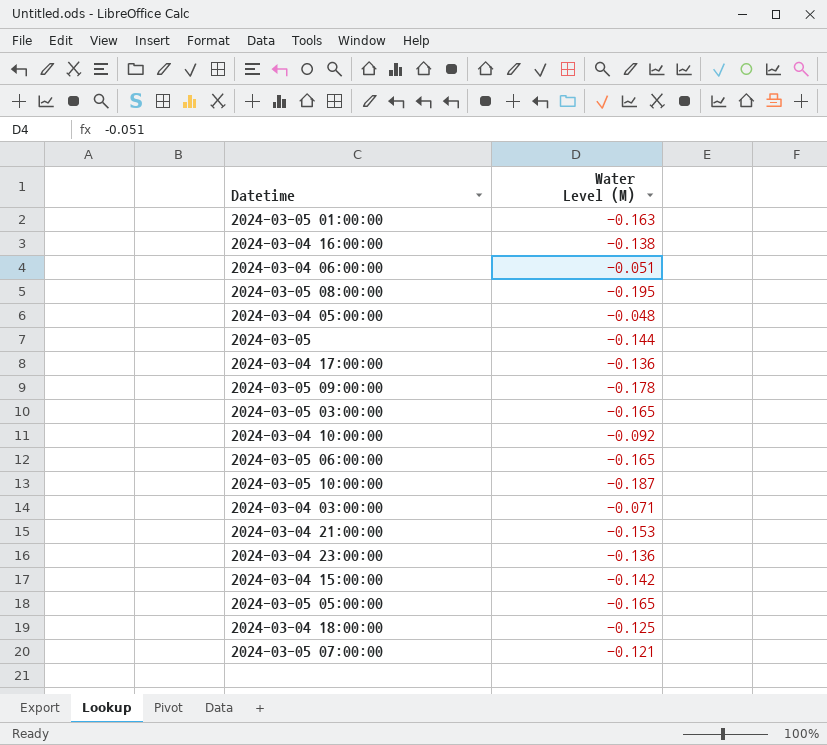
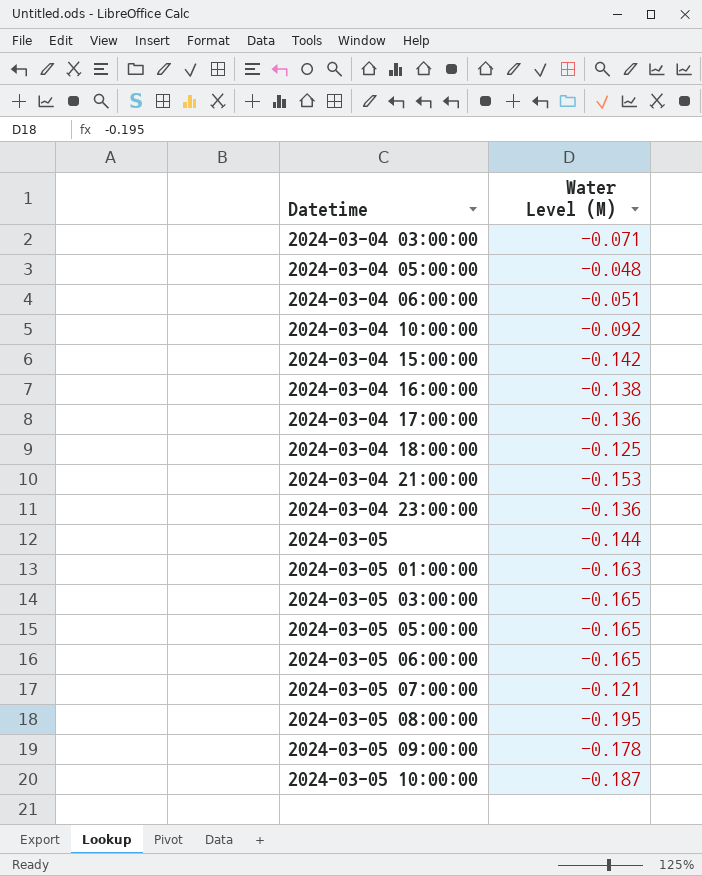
row order: none -> Datetime ascending

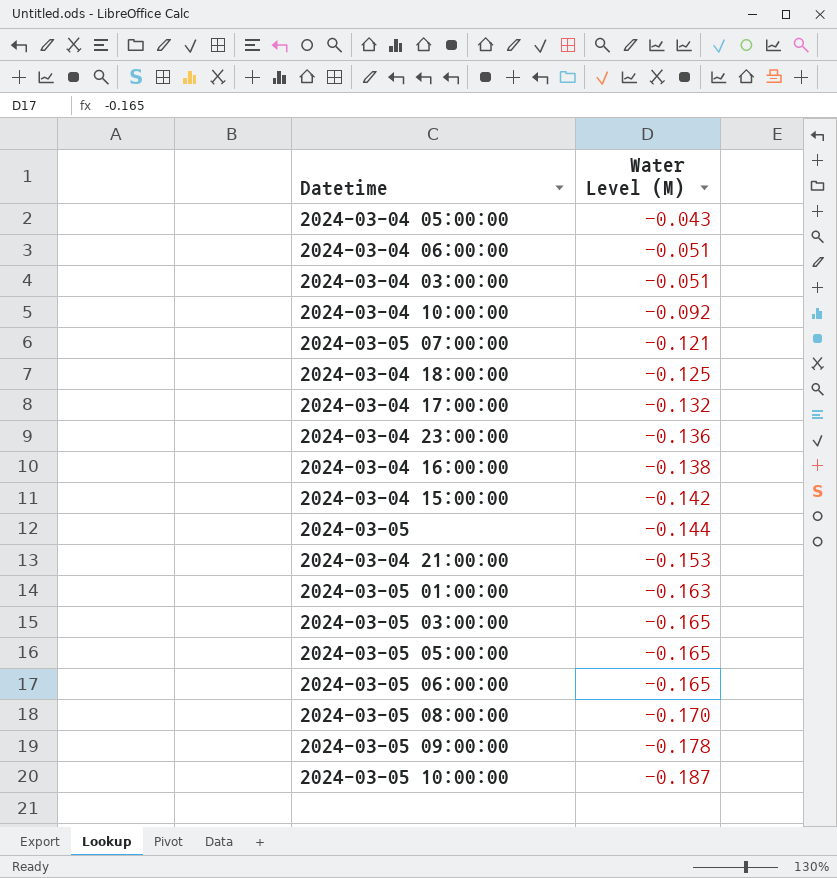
row order: Datetime ascending -> Water Level (M) descending
2024-03-04 05:00:00 | Water Level (M): -0.048 -> -0.043
2024-03-04 03:00:00 | Water Level (M): -0.071 -> -0.051
2024-03-04 17:00:00 | Water Level (M): -0.136 -> -0.132
2024-03-05 08:00:00 | Water Level (M): -0.195 -> -0.170

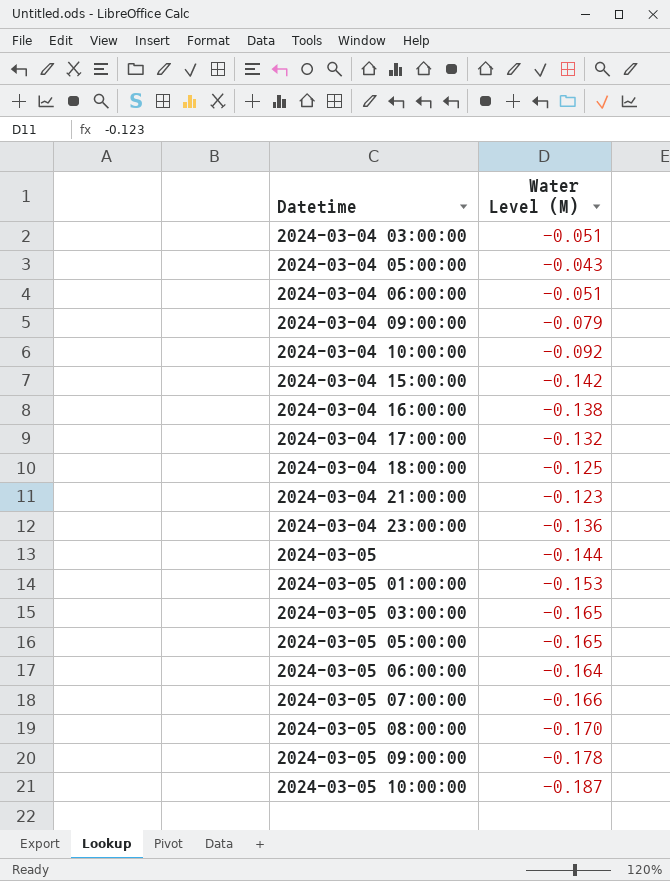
row order: Water Level (M) descending -> Datetime ascending
row 2024-03-04 09:00:00: none -> -0.079
2024-03-04 21:00:00 | Water Level (M): -0.153 -> -0.123
2024-03-05 01:00:00 | Water Level (M): -0.163 -> -0.153
2024-03-05 06:00:00 | Water Level (M): -0.165 -> -0.164
2024-03-05 07:00:00 | Water Level (M): -0.121 -> -0.166

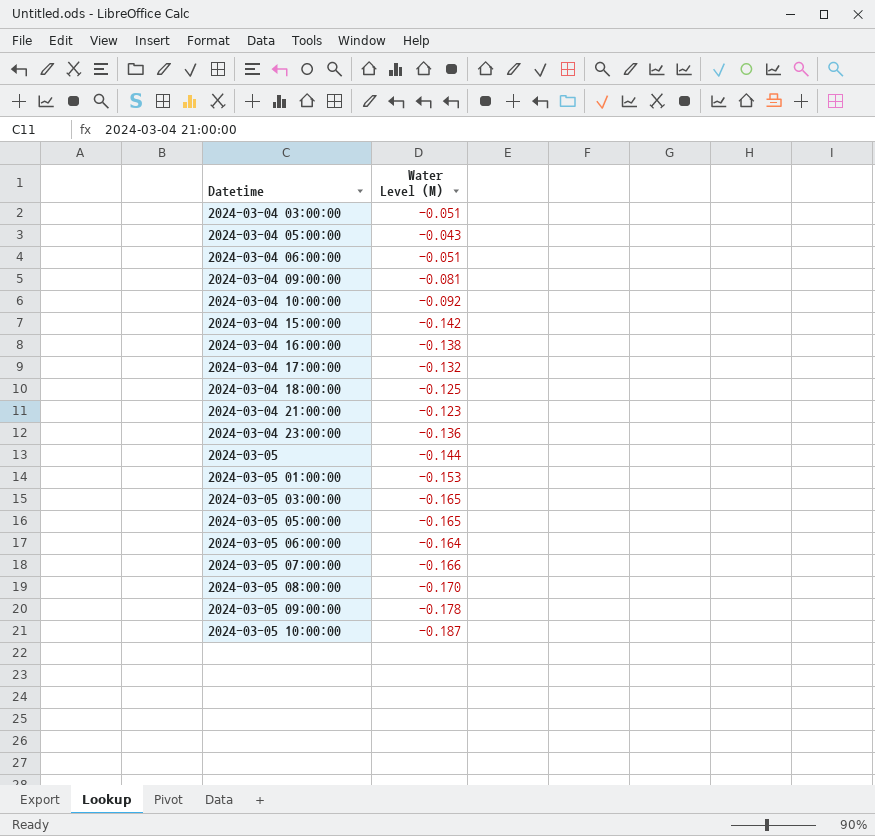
2024-03-04 09:00:00 | Water Level (M): -0.079 -> -0.081

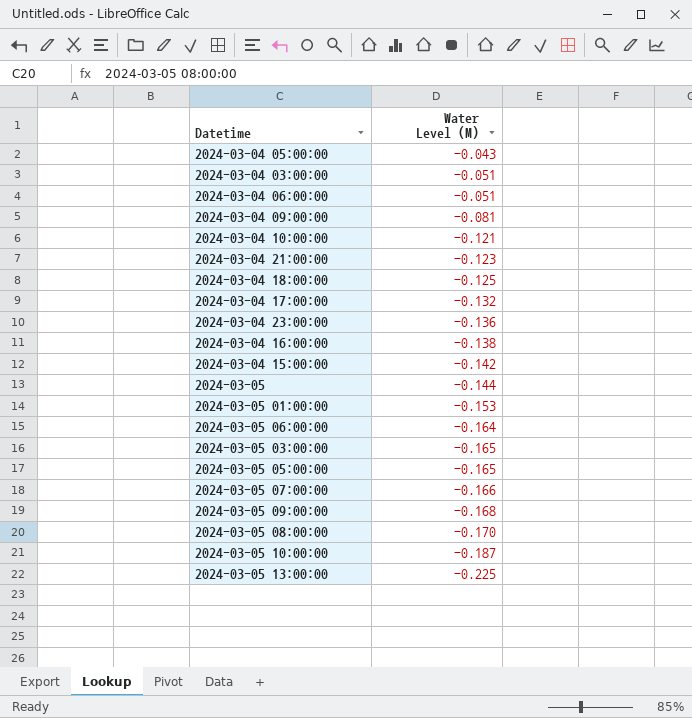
row order: Datetime ascending -> Water Level (M) descending
2024-03-04 10:00:00 | Water Level (M): -0.092 -> -0.121
2024-03-05 09:00:00 | Water Level (M): -0.178 -> -0.168
row 2024-03-05 13:00:00: none -> -0.225

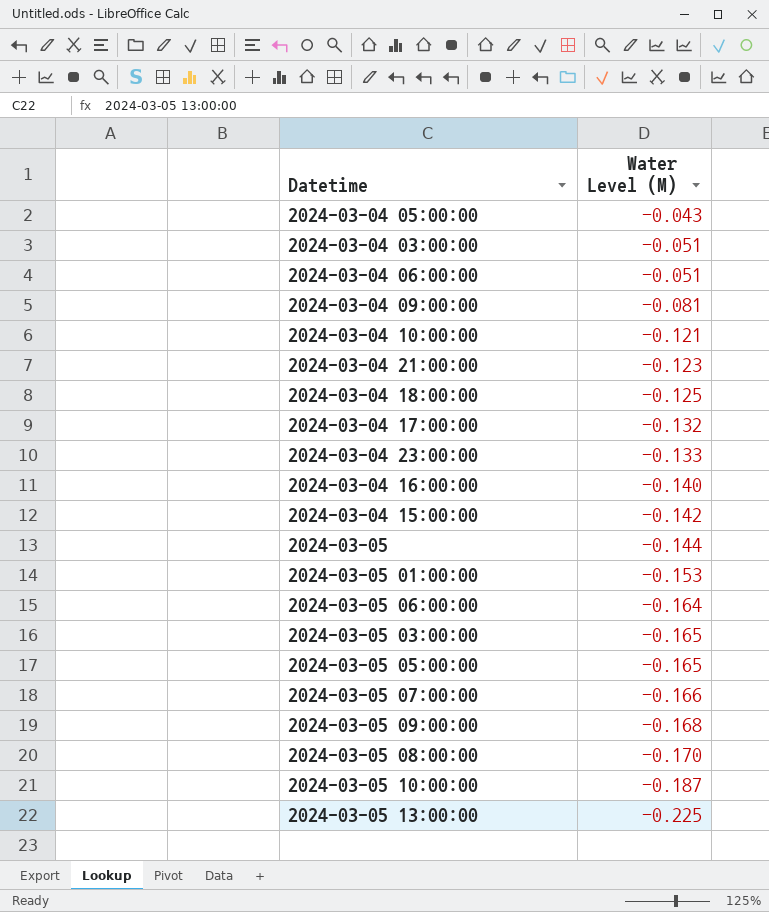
2024-03-04 23:00:00 | Water Level (M): -0.136 -> -0.133
2024-03-04 16:00:00 | Water Level (M): -0.138 -> -0.140

